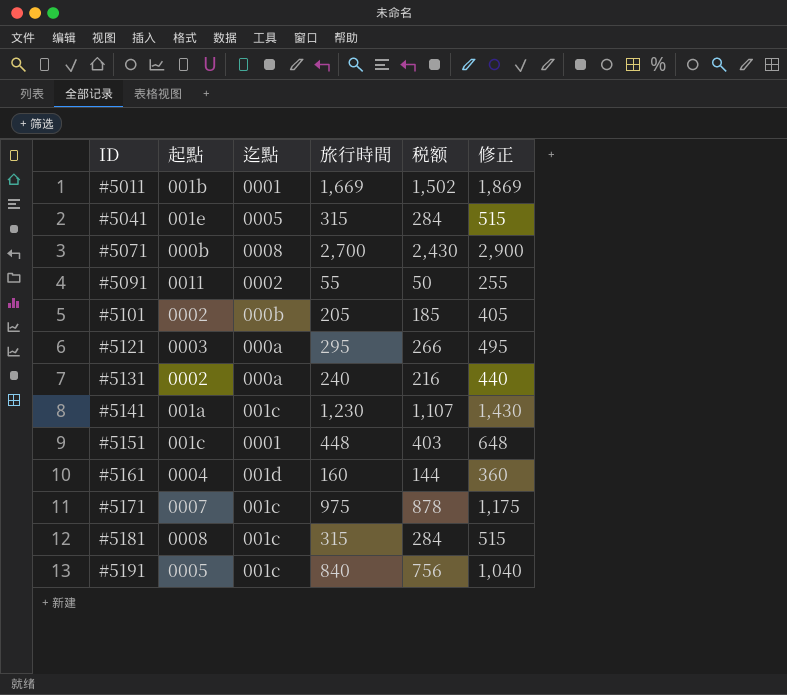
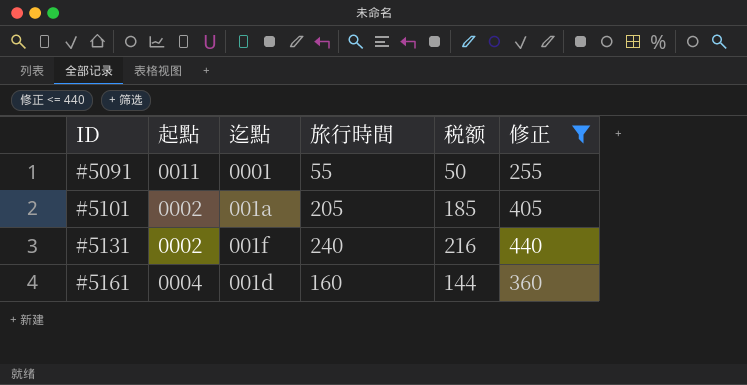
filter: none -> 修正 <= 440
#5091 | 迄點: 0002 -> 0001
#5101 | 迄點: 000b -> 001a
#5131 | 迄點: 000a -> 001f

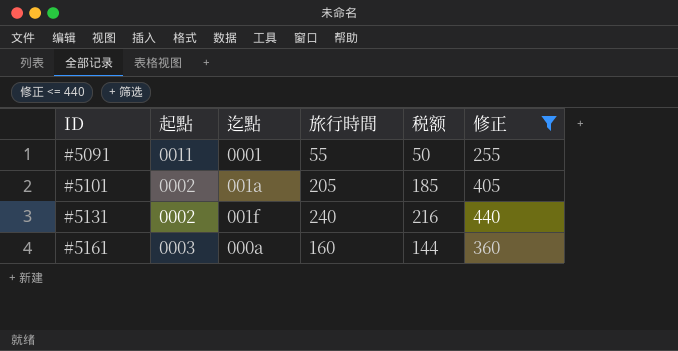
#5161 | 起點: 0004 -> 0003
#5161 | 迄點: 001d -> 000a

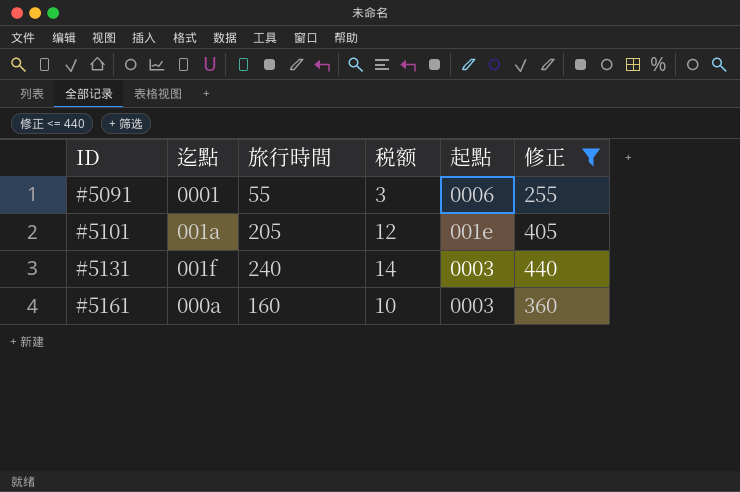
column 税额 | formula: [旅行時間] * 0.9 -> [旅行時間] * 0.06
column 起點 | position: 2 -> 5
#5091 | 起點: 0011 -> 0006
#5101 | 起點: 0002 -> 001e
#5131 | 起點: 0002 -> 0003

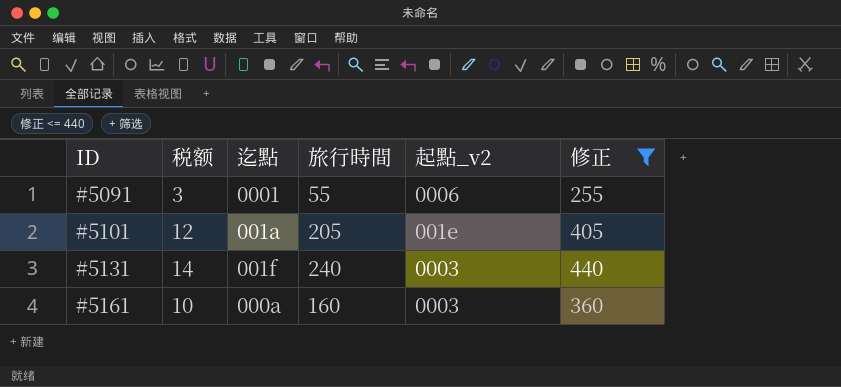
column 税额 | position: 4 -> 2
column name: 起點 -> 起點_v2

